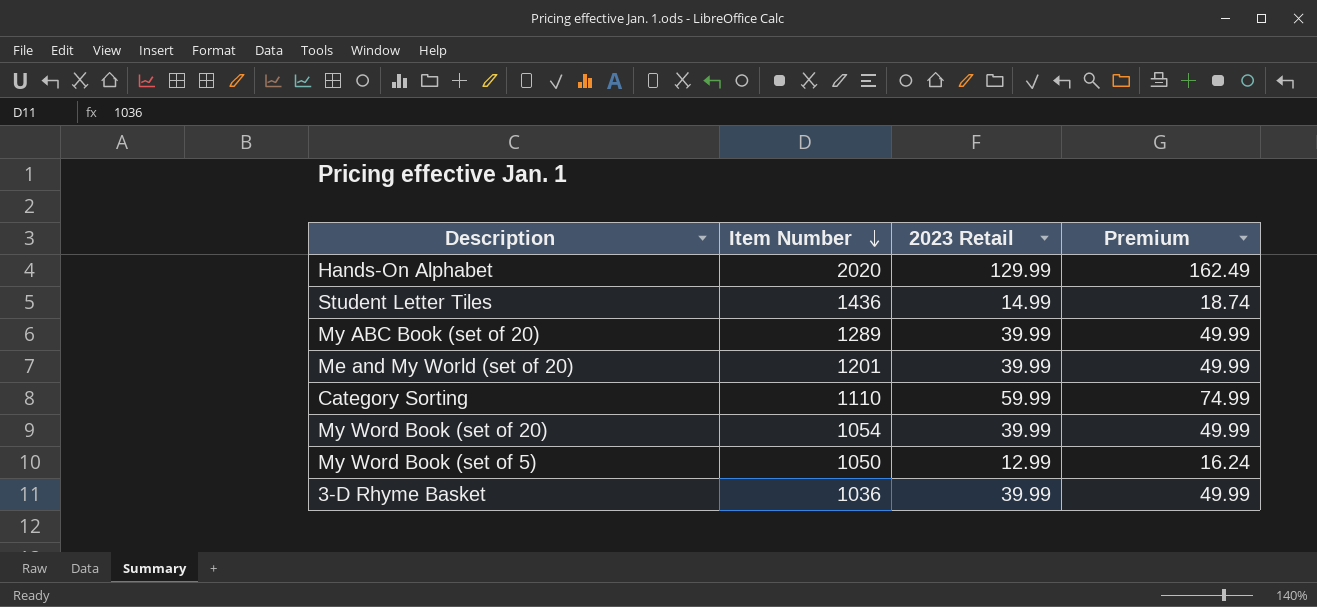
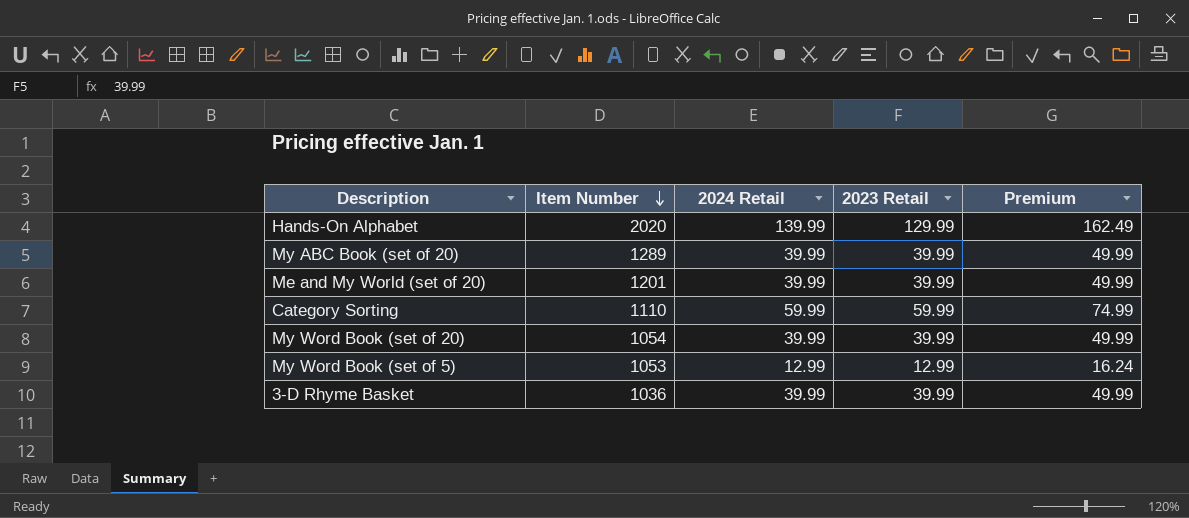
column 2024 Retail | position: none -> 3
row Student Letter Tiles: 1436 | 14.99 | 18.74 -> none
My Word Book (set of 5) | Item Number: 1050 -> 1053

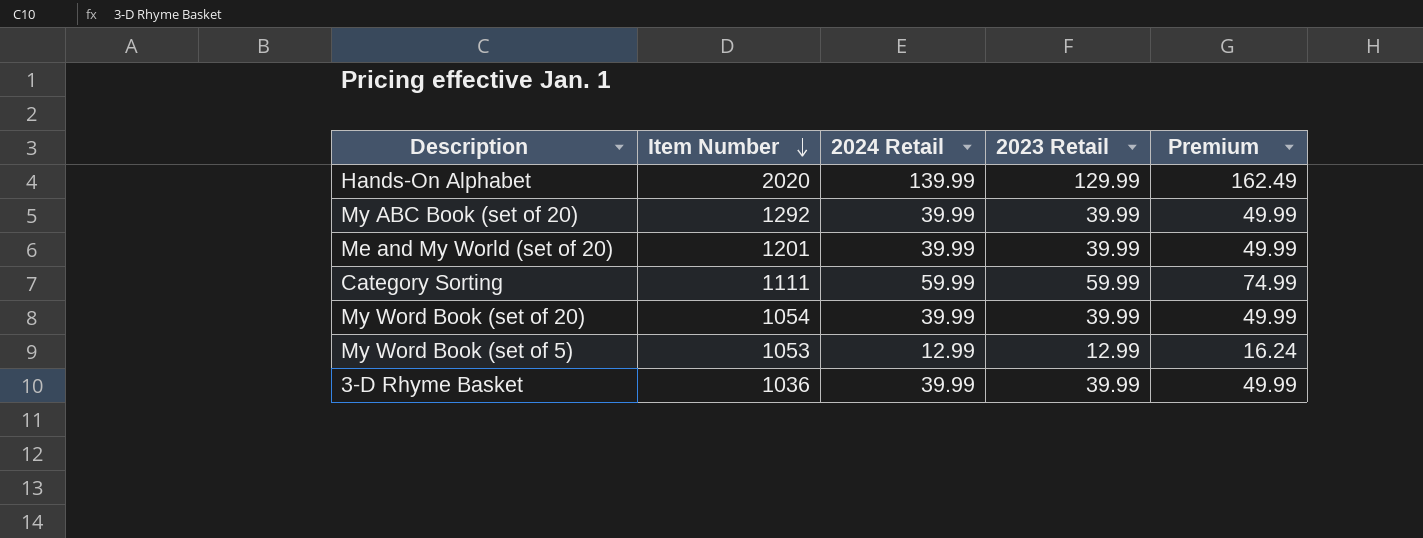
My ABC Book (set of 20) | Item Number: 1289 -> 1292
Category Sorting | Item Number: 1110 -> 1111

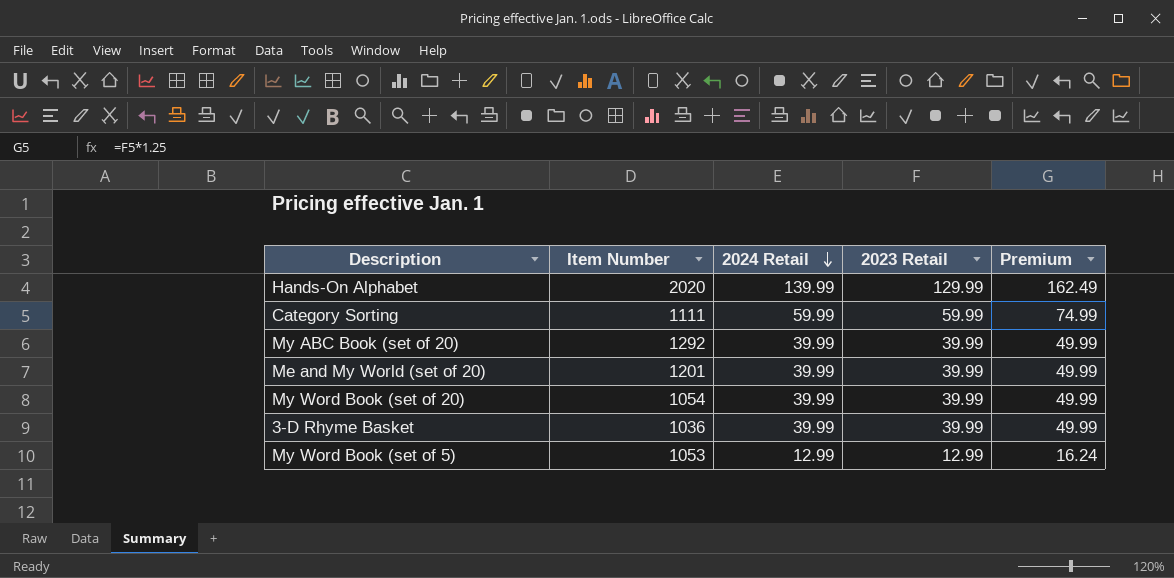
row order: Item Number descending -> 2024 Retail descending

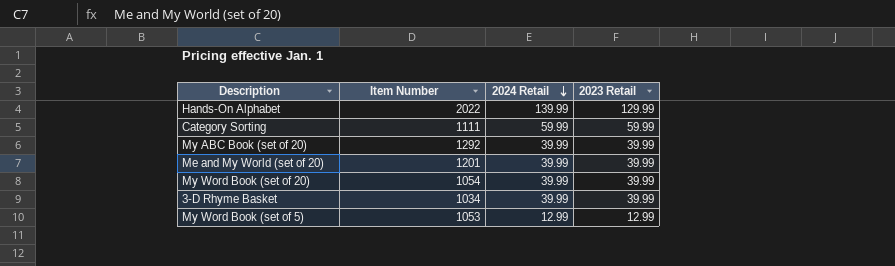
column Premium | formula: [2023 Retail] * 1.25 -> none
Hands-On Alphabet | Item Number: 2020 -> 2022
3-D Rhyme Basket | Item Number: 1036 -> 1034

